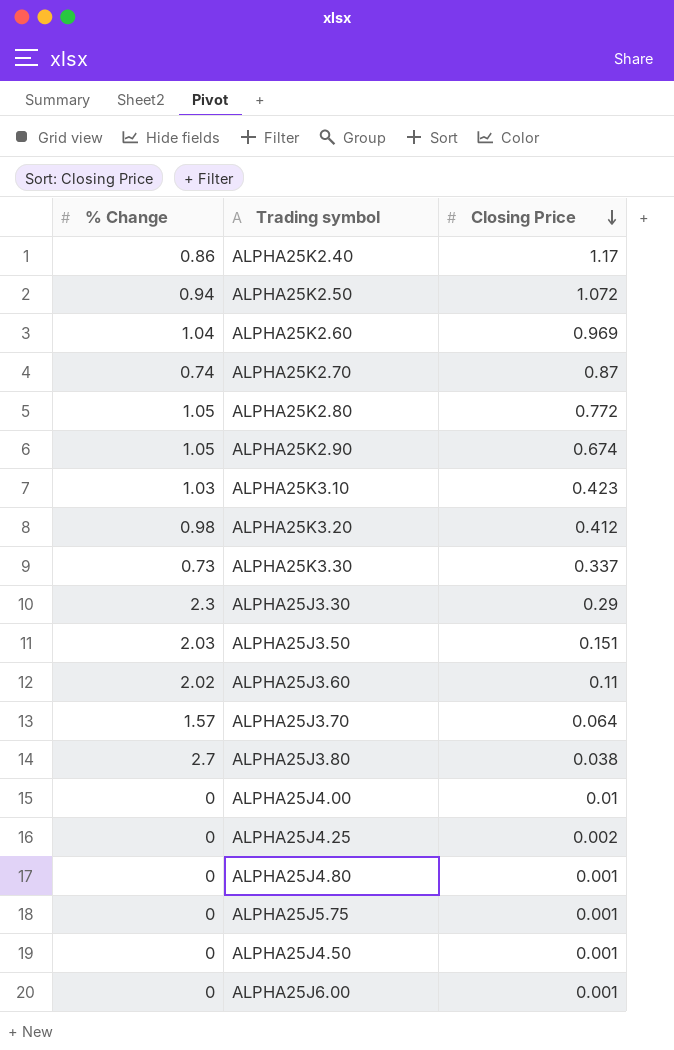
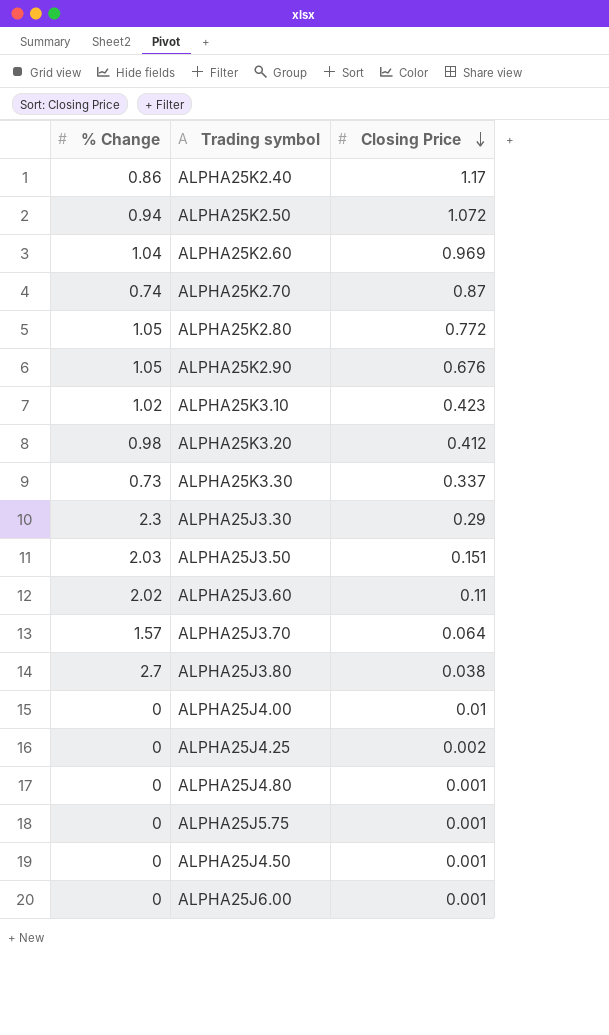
ALPHA25K2.90 | Closing Price: 0.674 -> 0.676
ALPHA25K3.10 | % Change: 1.03 -> 1.02

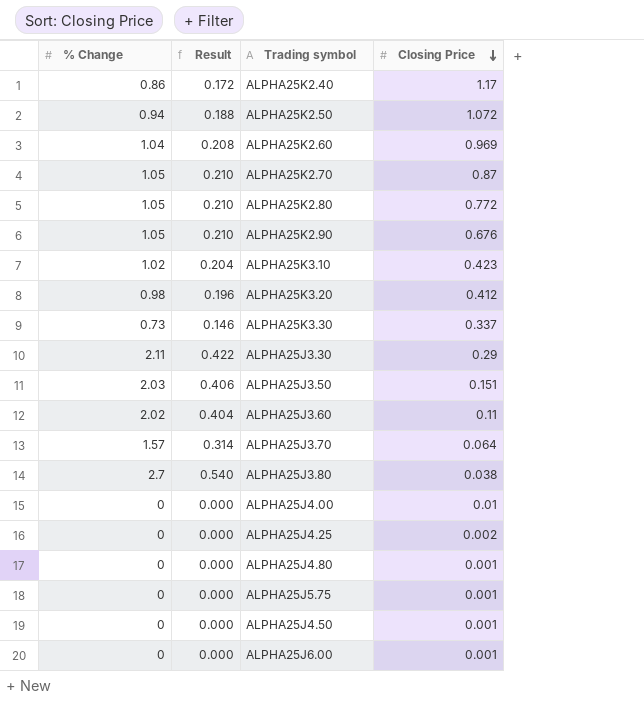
column Result | formula: none -> [% Change] * 0.2
ALPHA25K2.70 | % Change: 0.74 -> 1.05
ALPHA25J3.30 | % Change: 2.3 -> 2.11

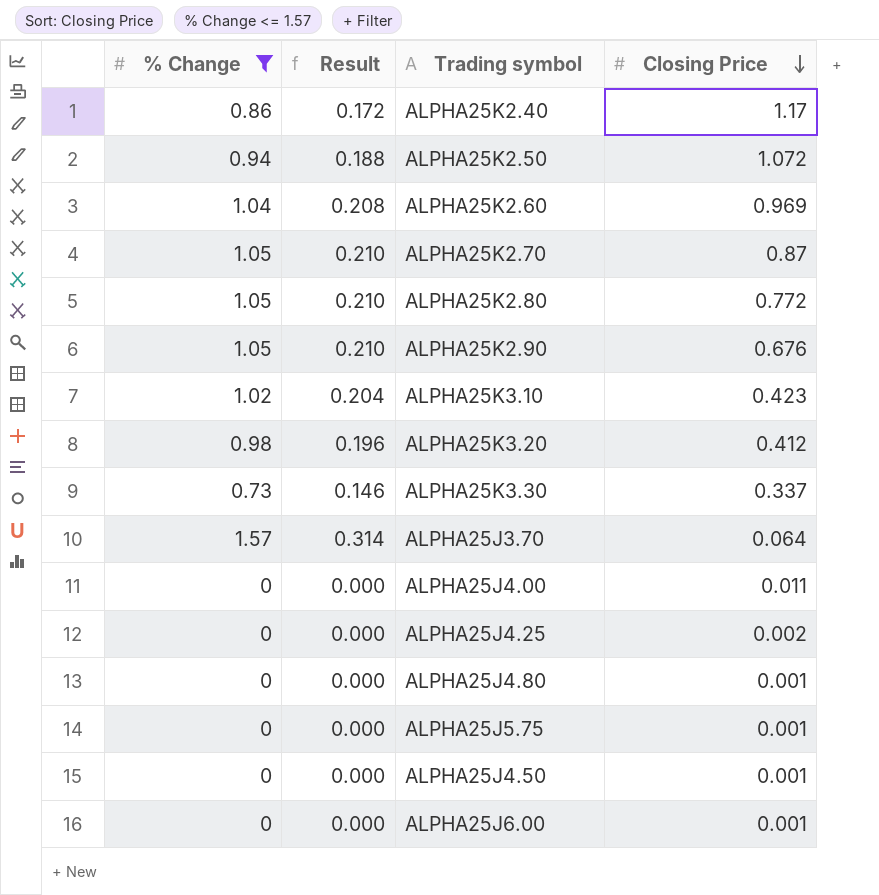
filter: none -> % Change <= 1.57
ALPHA25J4.00 | Closing Price: 0.01 -> 0.011

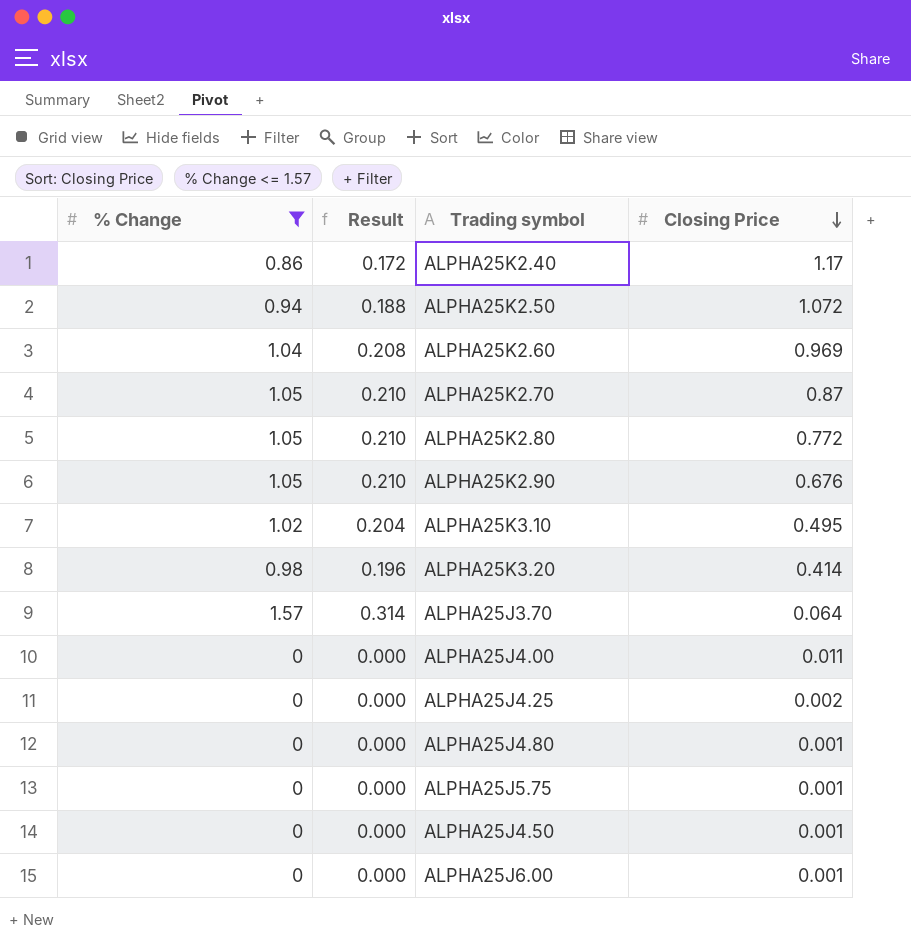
row ALPHA25K3.30: 0.73 | 0.146 | 0.337 -> none
ALPHA25K3.10 | Closing Price: 0.423 -> 0.495
ALPHA25K3.20 | Closing Price: 0.412 -> 0.414

